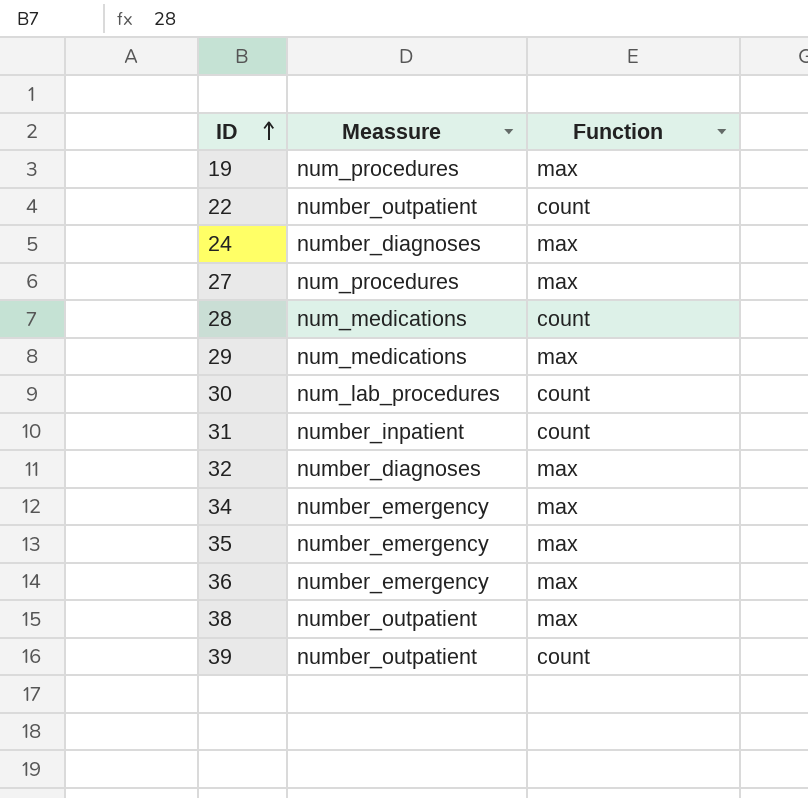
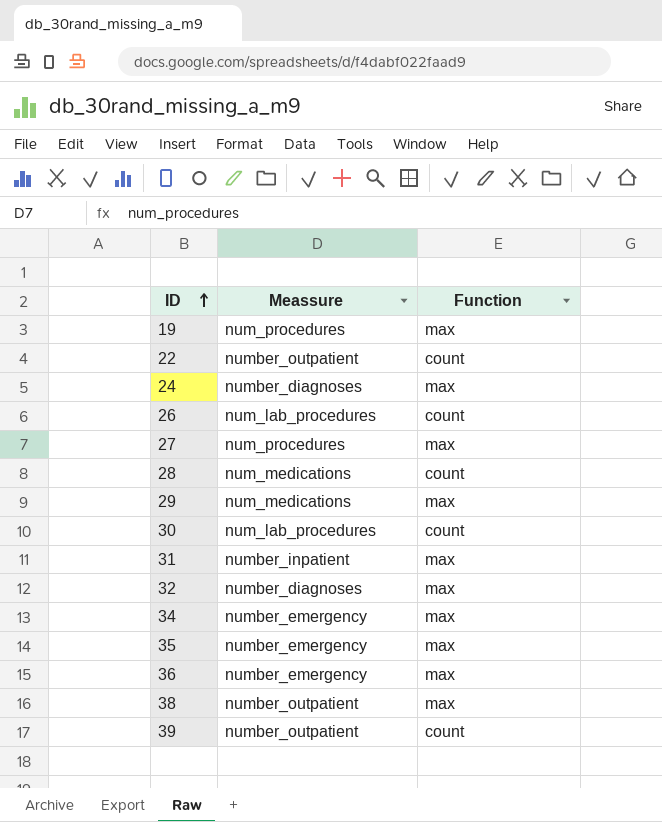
row 26: none -> num_lab_procedures | count
31 | Function: count -> max

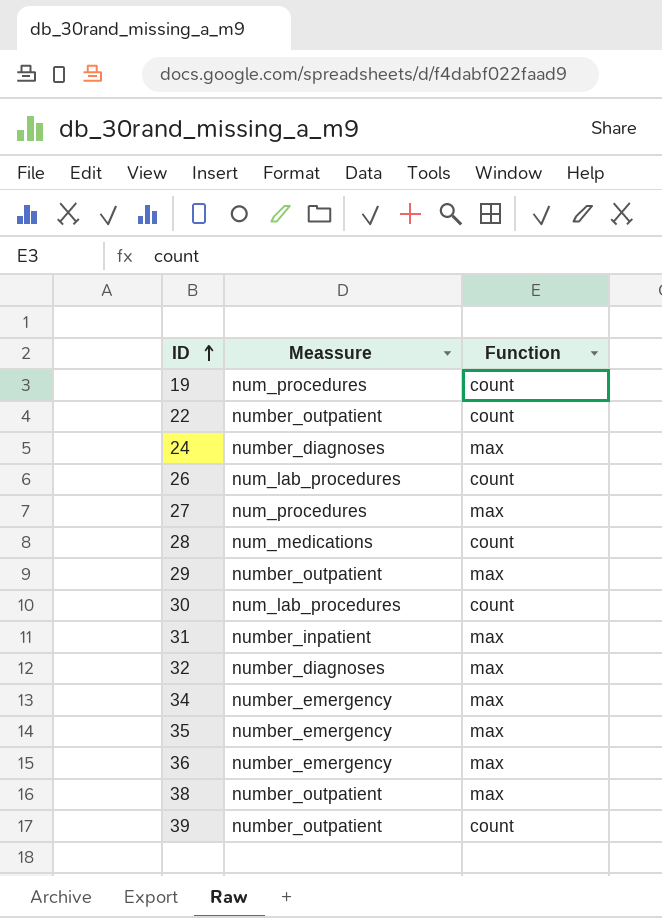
19 | Function: max -> count
29 | Meassure: num_medications -> number_outpatient

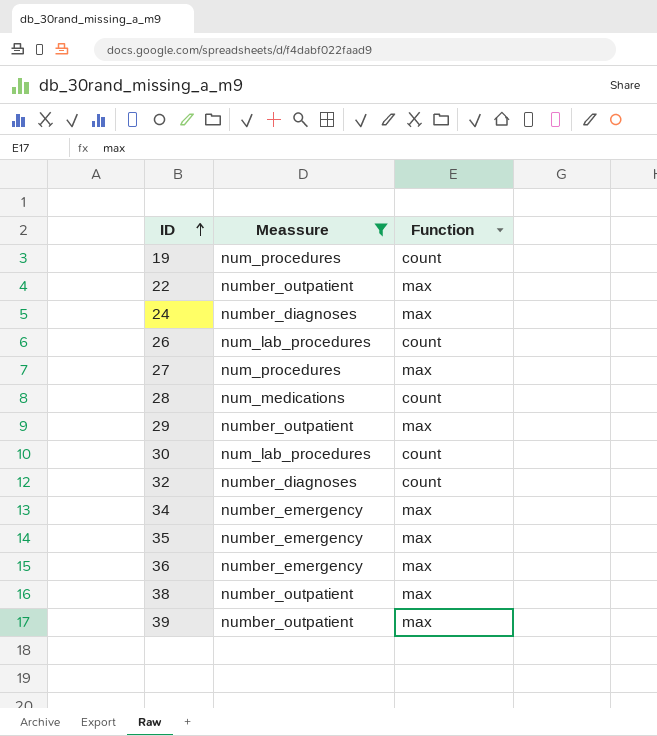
filter: none -> Meassure != number_inpatient
22 | Function: count -> max
32 | Function: max -> count
39 | Function: count -> max

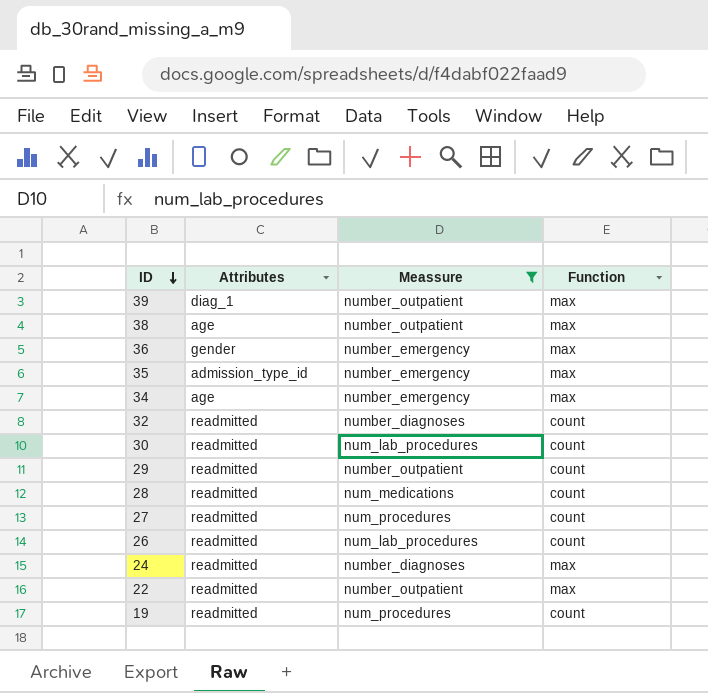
row order: ID ascending -> ID descending
column Attributes | position: none -> 2
29 | Function: max -> count
27 | Function: max -> count

